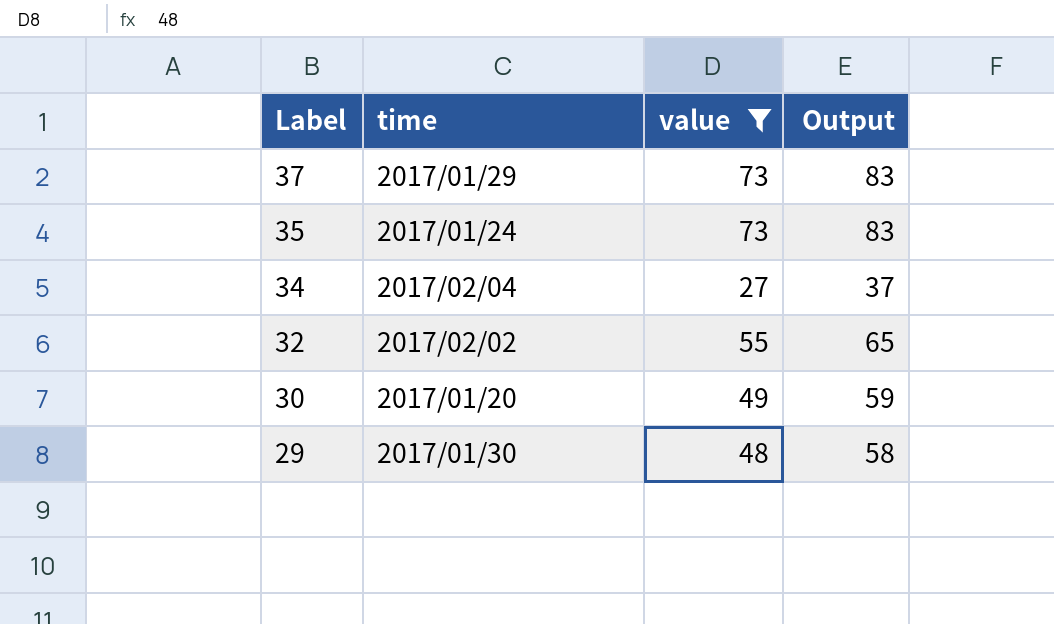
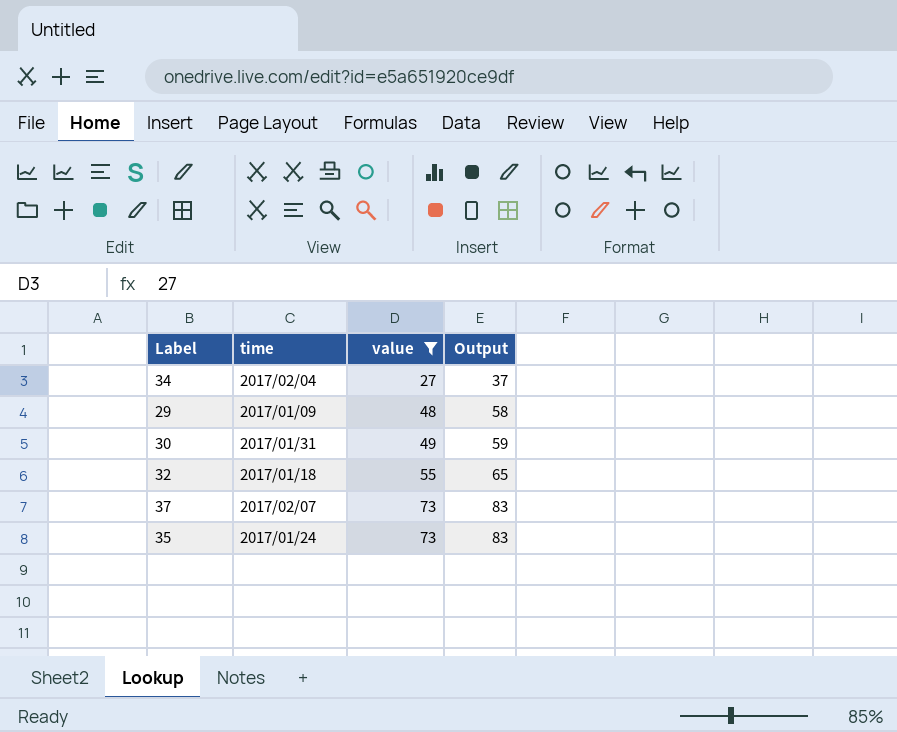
row order: Label descending -> value ascending
29 | time: 2017/01/30 -> 2017/01/09
30 | time: 2017/01/20 -> 2017/01/31
32 | time: 2017/02/02 -> 2017/01/18
37 | time: 2017/01/29 -> 2017/02/07

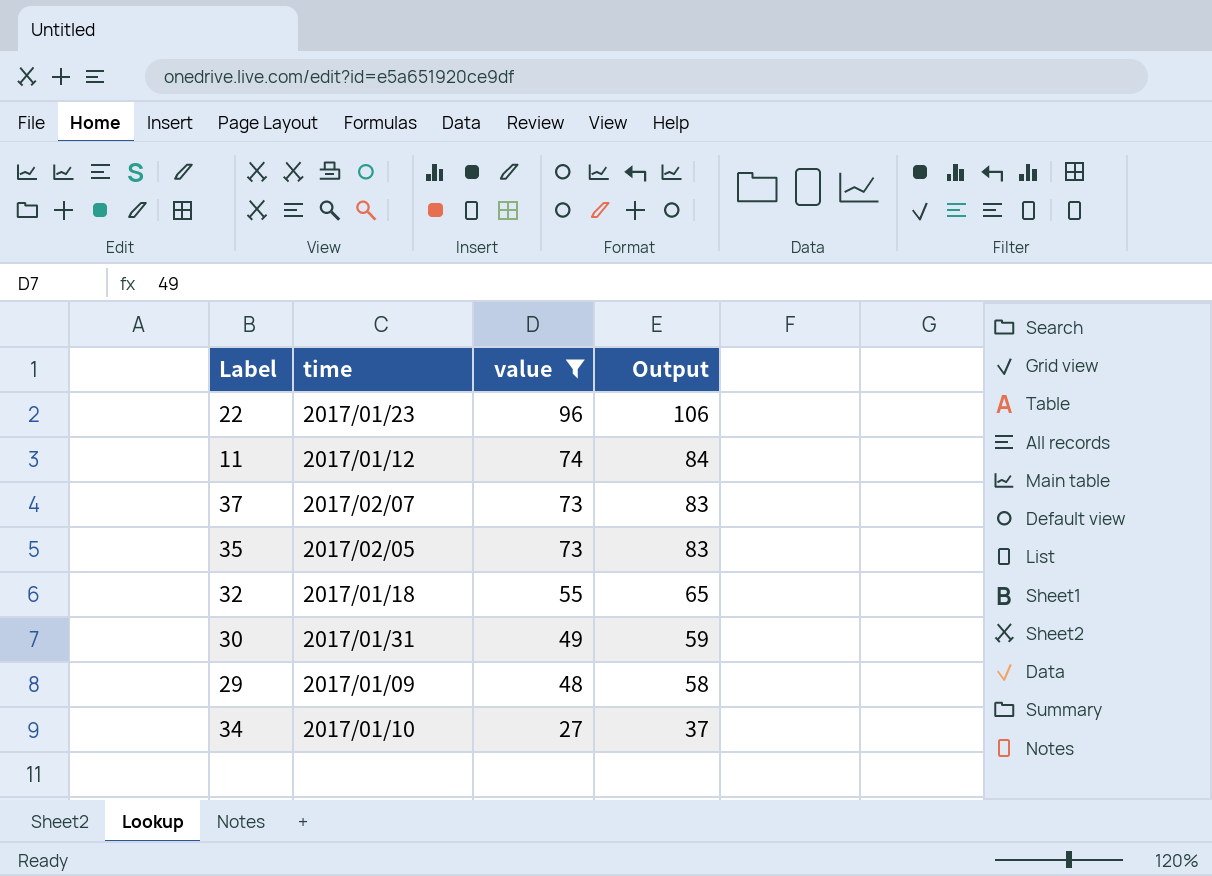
row order: value ascending -> value descending
row 22: none -> 2017/01/23 | 96 | 106
row 11: none -> 2017/01/12 | 74 | 84
35 | time: 2017/01/24 -> 2017/02/05
34 | time: 2017/02/04 -> 2017/01/10

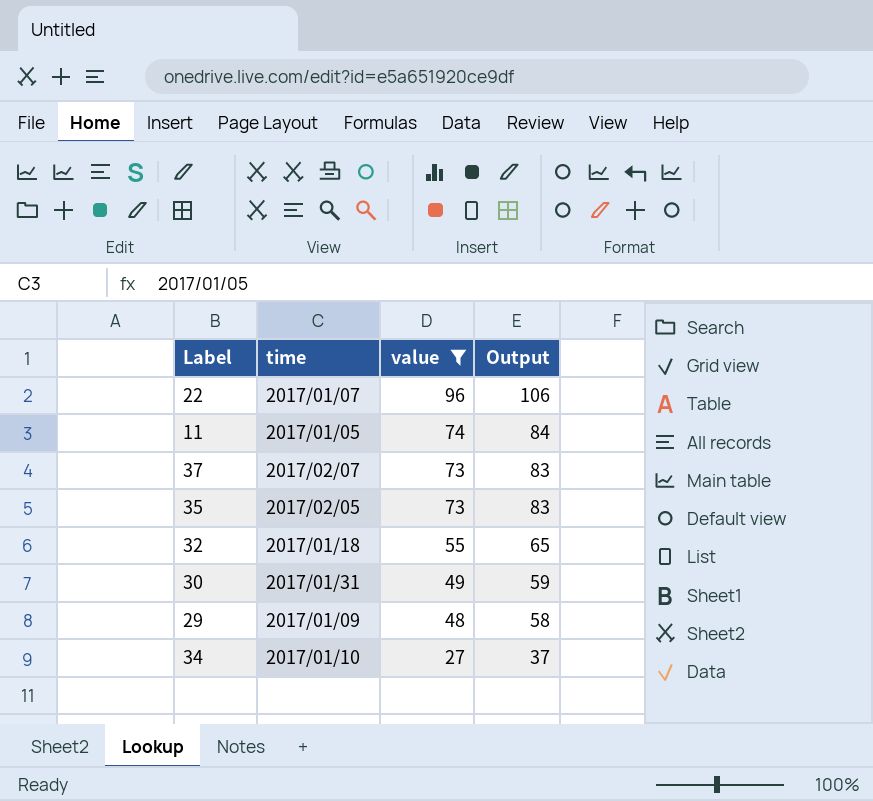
22 | time: 2017/01/23 -> 2017/01/07
11 | time: 2017/01/12 -> 2017/01/05

